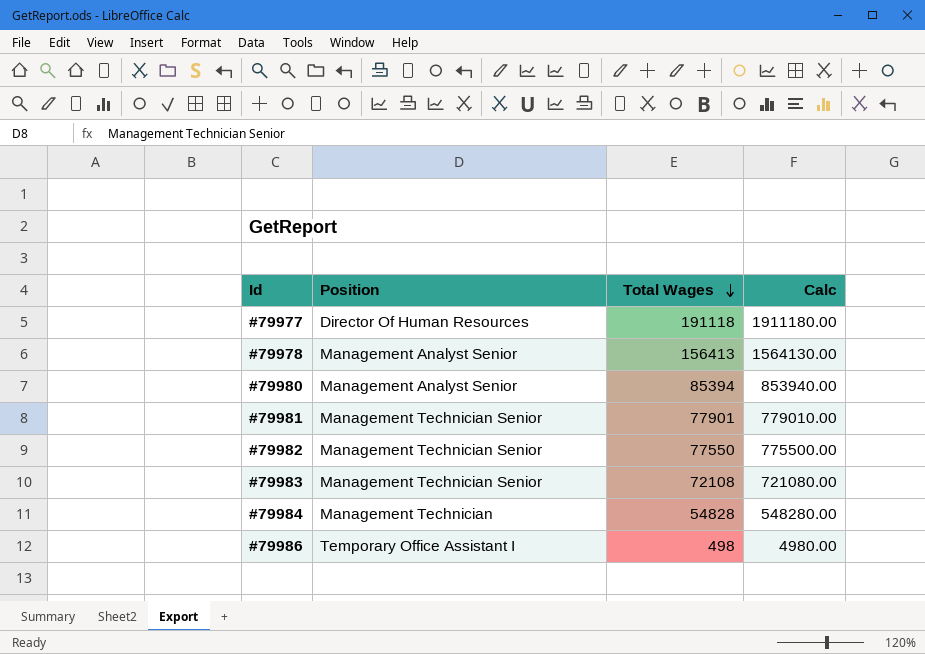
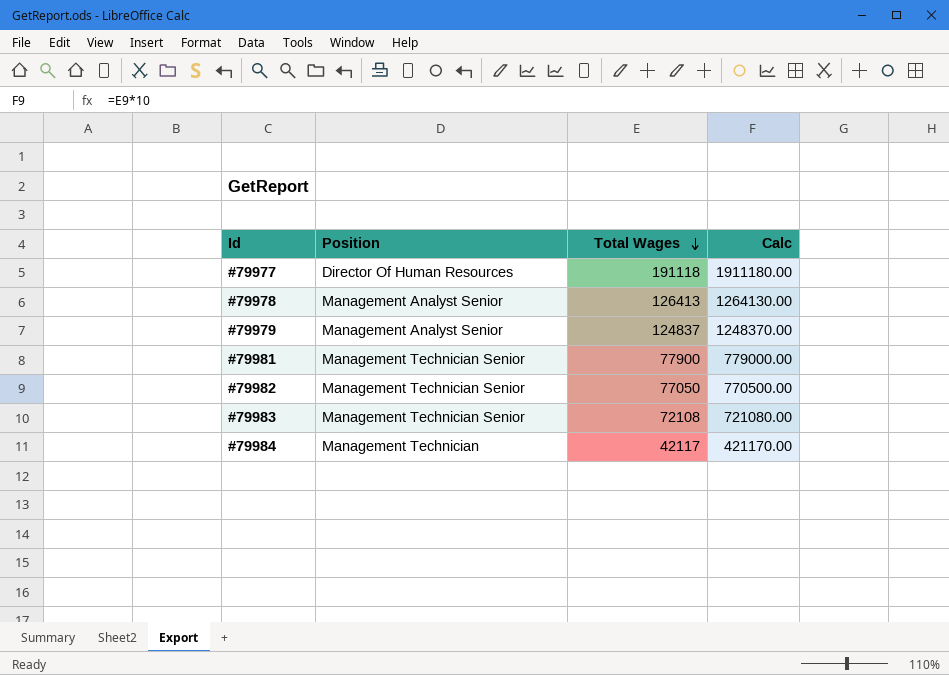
row #79980: Management Analyst Senior | 85394 | 853940.00 -> none
row #79986: Temporary Office Assistant I | 498 | 4980.00 -> none
#79978 | Total Wages: 156413 -> 126413
#79978 | Calc: 1564130.00 -> 1264130.00
row #79979: none -> Management Analyst Senior | 124837 | 1248370.00
#79981 | Total Wages: 77901 -> 77900
#79981 | Calc: 779010.00 -> 779000.00
#79982 | Total Wages: 77550 -> 77050
#79982 | Calc: 775500.00 -> 770500.00
#79984 | Total Wages: 54828 -> 42117
#79984 | Calc: 548280.00 -> 421170.00

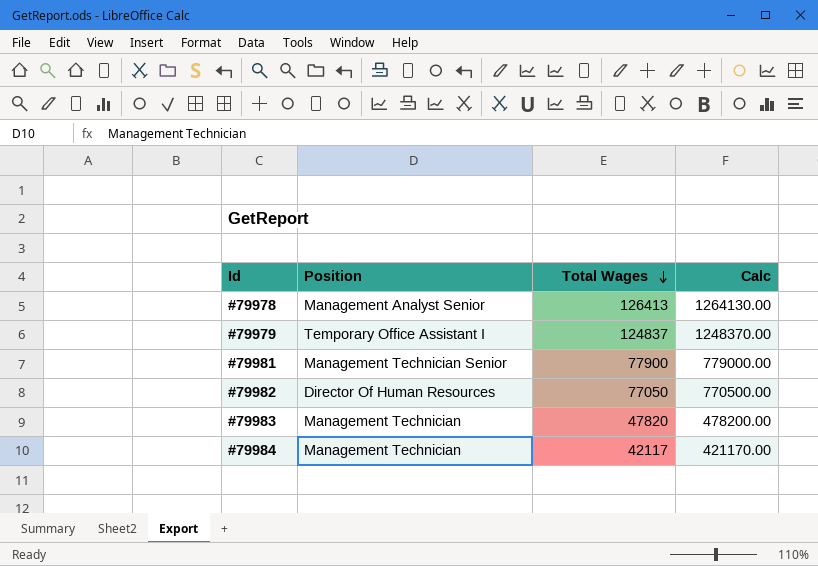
row #79977: Director Of Human Resources | 191118 | 1911180.00 -> none
#79979 | Position: Management Analyst Senior -> Temporary Office Assistant I
#79982 | Position: Management Technician Senior -> Director Of Human Resources
#79983 | Position: Management Technician Senior -> Management Technician
#79983 | Total Wages: 72108 -> 47820
#79983 | Calc: 721080.00 -> 478200.00

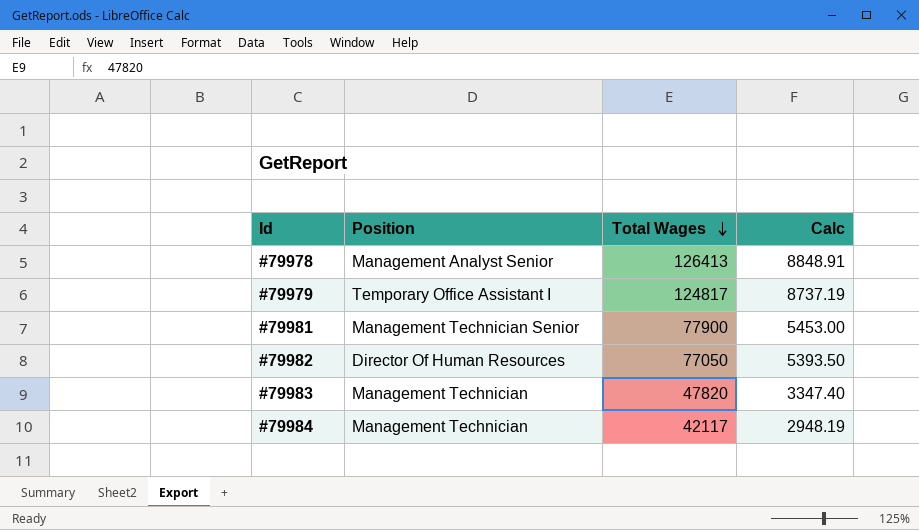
column Calc | formula: [Total Wages] * 10 -> [Total Wages] * 0.07
#79979 | Total Wages: 124837 -> 124817

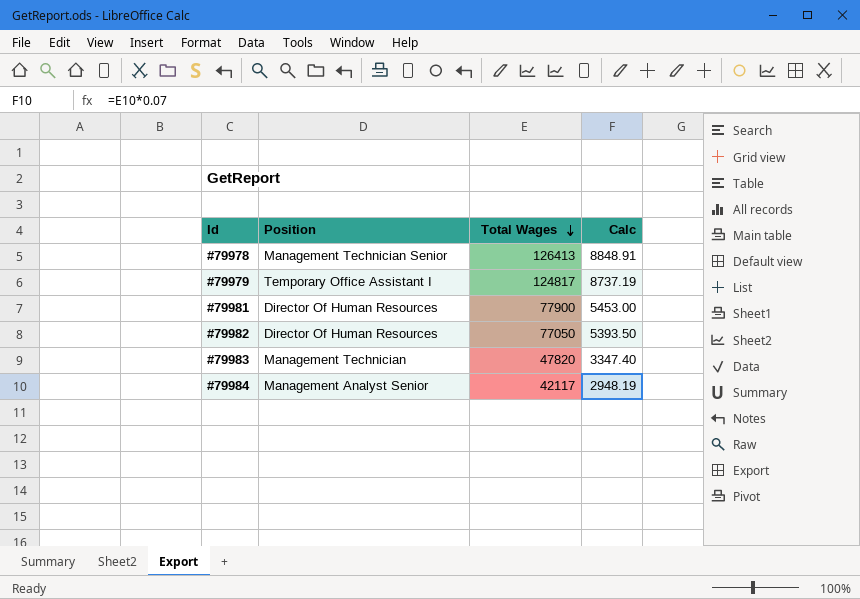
#79978 | Position: Management Analyst Senior -> Management Technician Senior
#79981 | Position: Management Technician Senior -> Director Of Human Resources
#79984 | Position: Management Technician -> Management Analyst Senior

